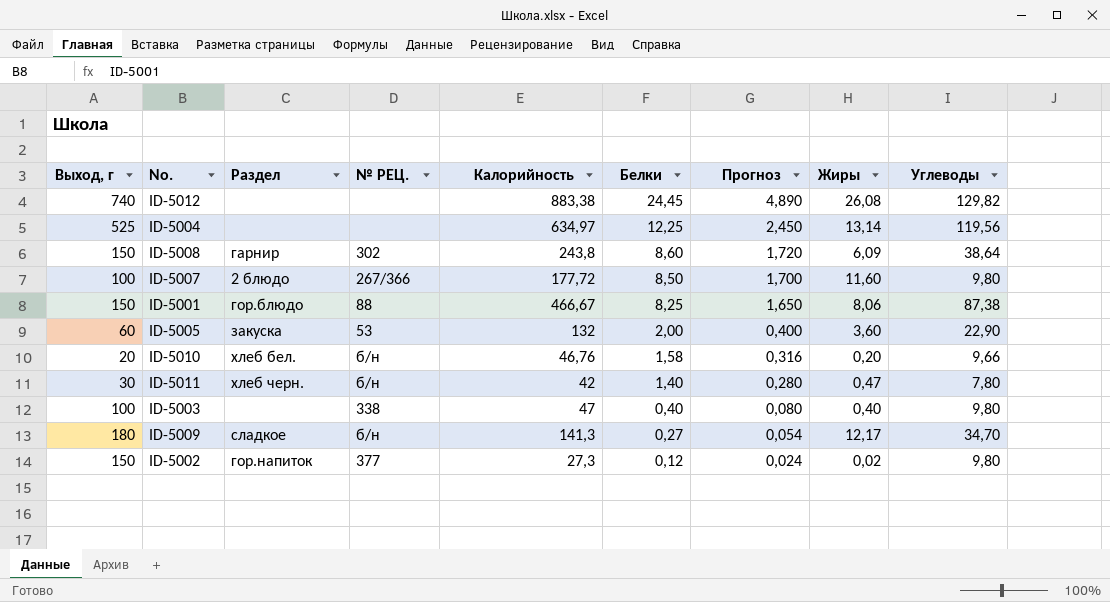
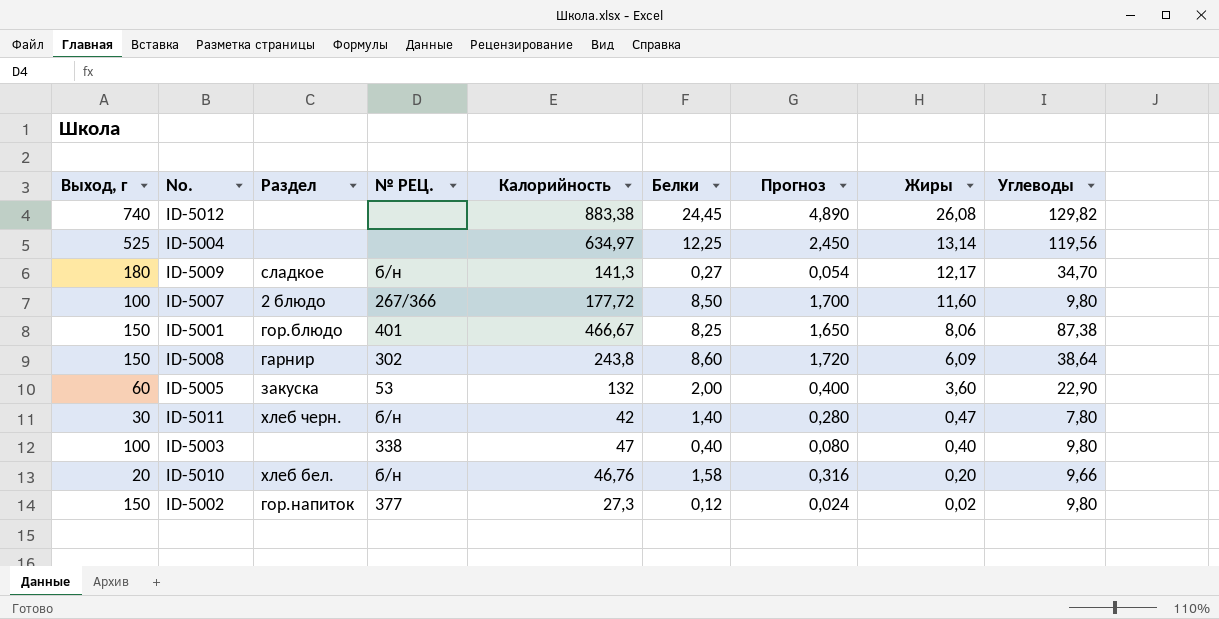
row order: Белки descending -> Жиры descending
ID-5001 | № РЕЦ.: 88 -> 401

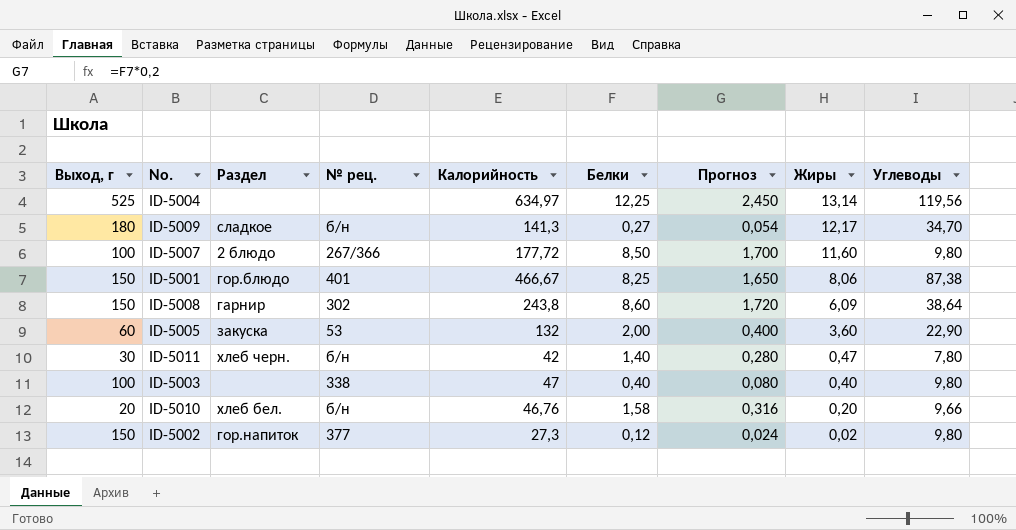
column name: № РЕЦ. -> № рец.
row ID-5012: 740 | none | none | 883,38 | 24,45 | 4,890 | 26,08 | 129,82 -> none

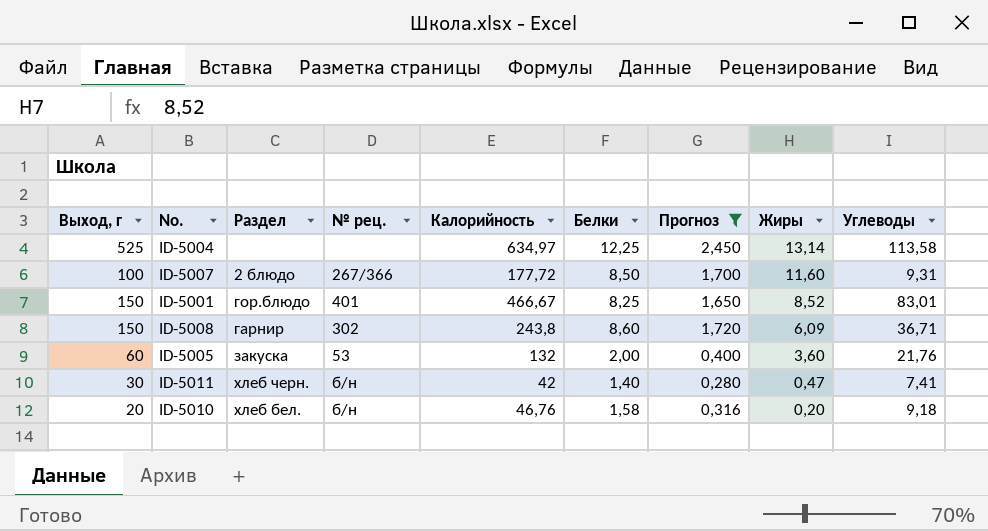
filter: none -> Прогноз >= 0,280
ID-5004 | Углеводы: 119,56 -> 113,58
ID-5007 | Углеводы: 9,80 -> 9,31
ID-5001 | Жиры: 8,06 -> 8,52
ID-5001 | Углеводы: 87,38 -> 83,01
ID-5008 | Углеводы: 38,64 -> 36,71
ID-5005 | Углеводы: 22,90 -> 21,76
ID-5011 | Углеводы: 7,80 -> 7,41
ID-5010 | Углеводы: 9,66 -> 9,18

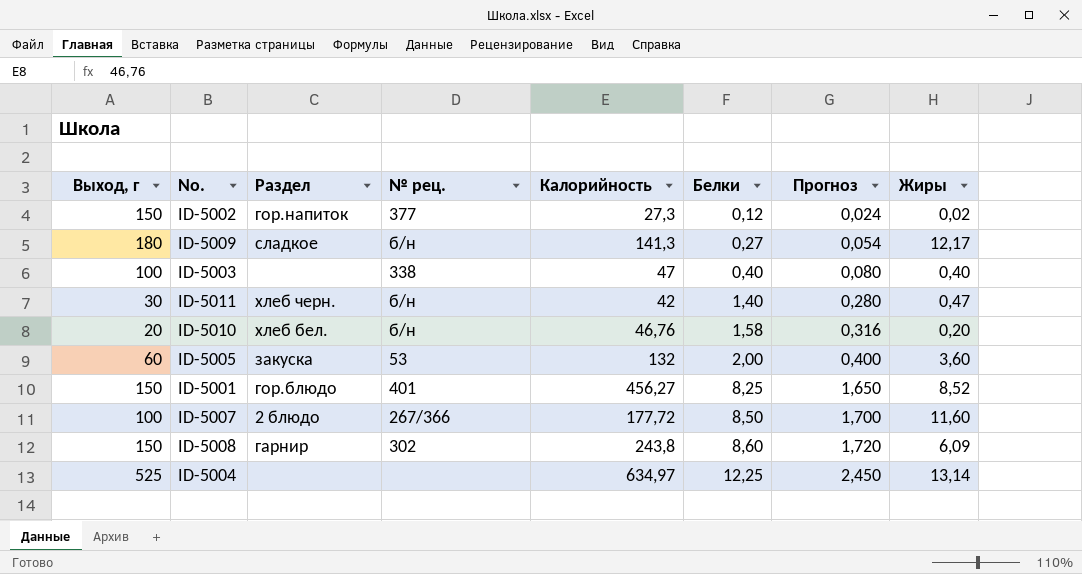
filter: Прогноз >= 0,280 -> none
row order: Жиры descending -> Белки ascending
column Углеводы | position: 9 -> none
ID-5001 | Калорийность: 466,67 -> 456,27

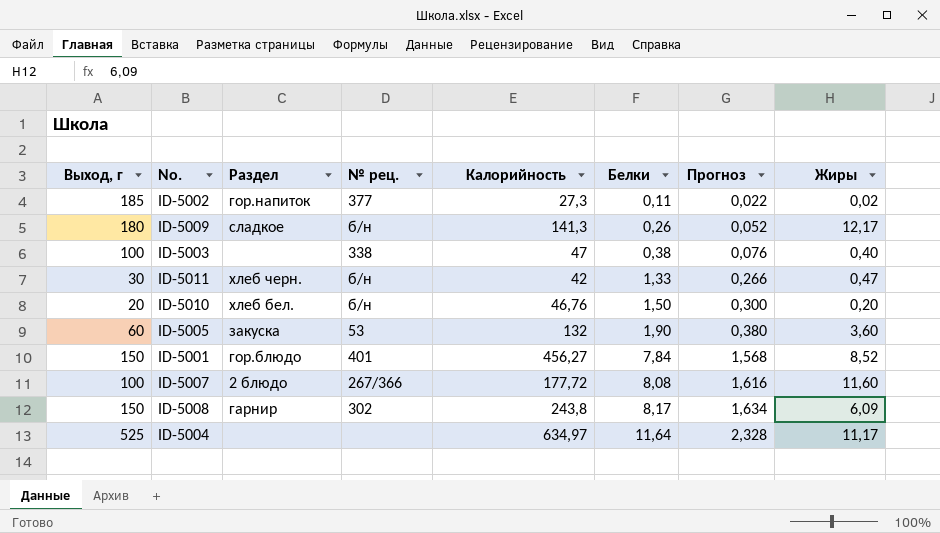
ID-5002 | Выход, г: 150 -> 185
ID-5002 | Белки: 0,12 -> 0,11
ID-5002 | Прогноз: 0,024 -> 0,022
ID-5009 | Белки: 0,27 -> 0,26
ID-5009 | Прогноз: 0,054 -> 0,052
ID-5003 | Белки: 0,40 -> 0,38
ID-5003 | Прогноз: 0,080 -> 0,076
ID-5011 | Белки: 1,40 -> 1,33
ID-5011 | Прогноз: 0,280 -> 0,266
ID-5010 | Белки: 1,58 -> 1,50
ID-5010 | Прогноз: 0,316 -> 0,300
ID-5005 | Белки: 2,00 -> 1,90
ID-5005 | Прогноз: 0,400 -> 0,380
ID-5001 | Белки: 8,25 -> 7,84
ID-5001 | Прогноз: 1,650 -> 1,568
ID-5007 | Белки: 8,50 -> 8,08
ID-5007 | Прогноз: 1,700 -> 1,616
ID-5008 | Белки: 8,60 -> 8,17
ID-5008 | Прогноз: 1,720 -> 1,634
ID-5004 | Белки: 12,25 -> 11,64
ID-5004 | Прогноз: 2,450 -> 2,328
ID-5004 | Жиры: 13,14 -> 11,17

